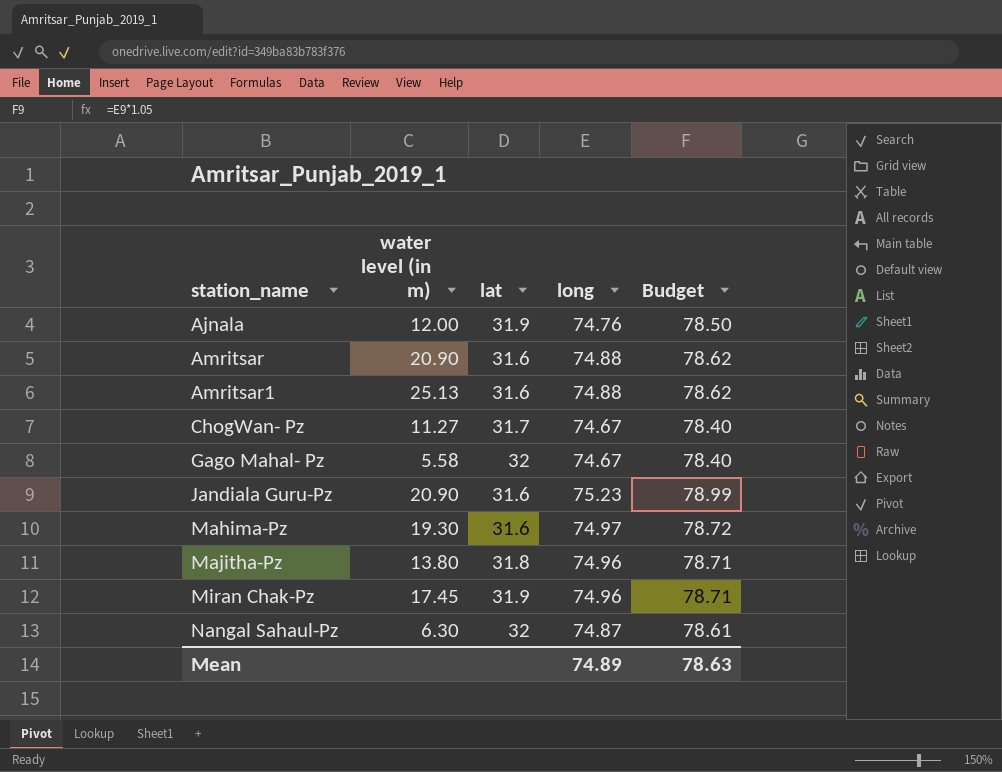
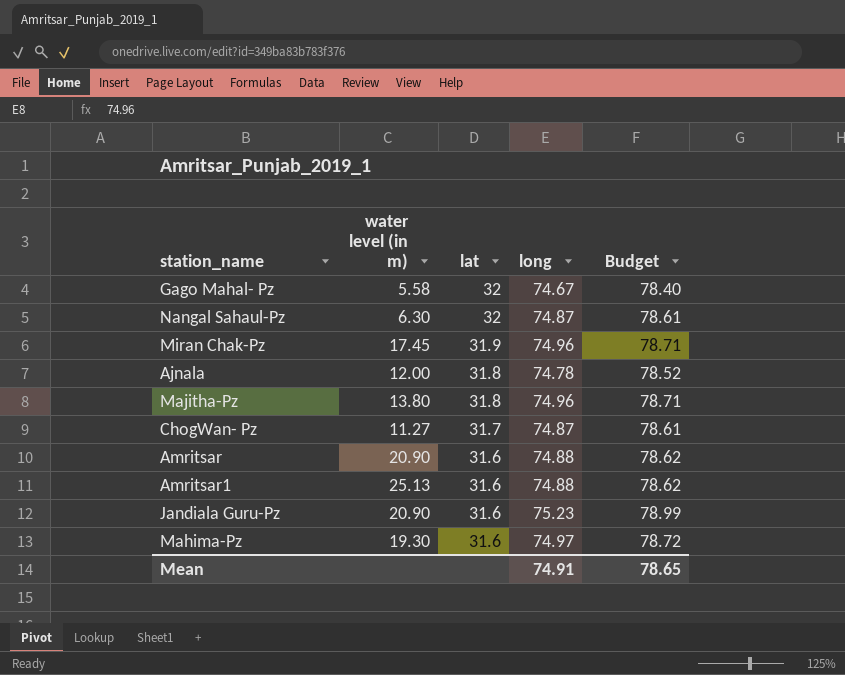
row order: station_name ascending -> lat descending
Ajnala | lat: 31.9 -> 31.8
Ajnala | long: 74.76 -> 74.78
Ajnala | Budget: 78.50 -> 78.52
ChogWan- Pz | long: 74.67 -> 74.87
ChogWan- Pz | Budget: 78.40 -> 78.61
Mean | long: 74.89 -> 74.91
Mean | Budget: 78.63 -> 78.65

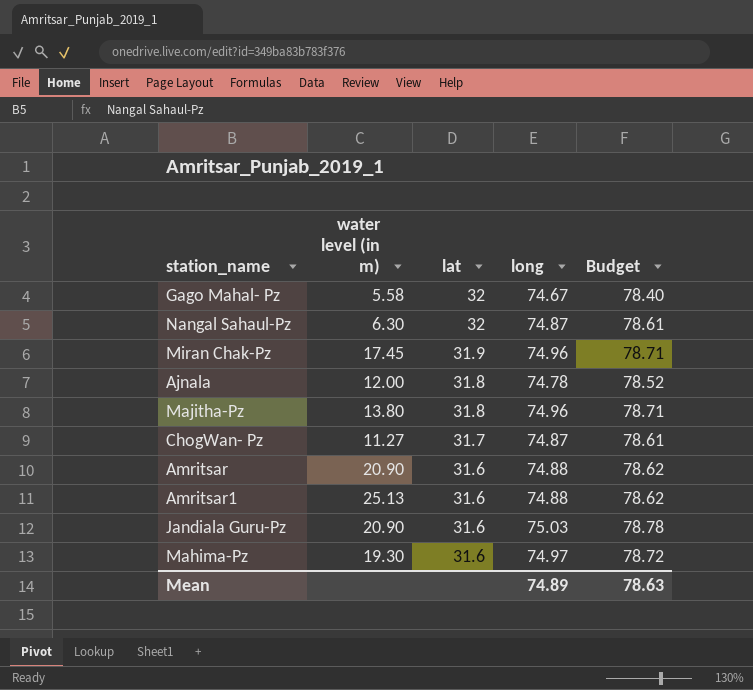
Jandiala Guru-Pz | long: 75.23 -> 75.03
Jandiala Guru-Pz | Budget: 78.99 -> 78.78
Mean | long: 74.91 -> 74.89
Mean | Budget: 78.65 -> 78.63

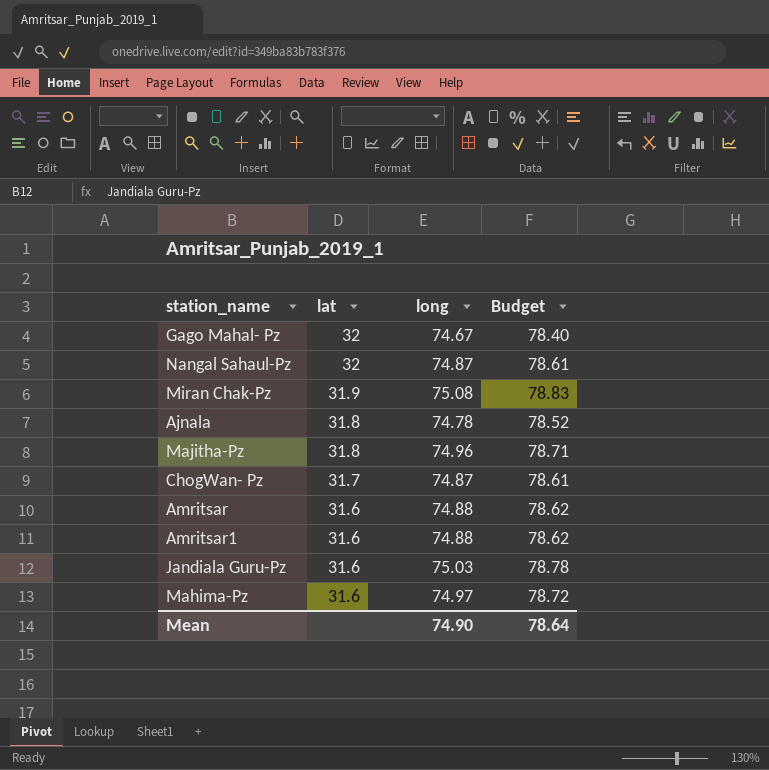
column water level (in m) | position: 2 -> none
Miran Chak-Pz | long: 74.96 -> 75.08
Miran Chak-Pz | Budget: 78.71 -> 78.83
Mean | long: 74.89 -> 74.90
Mean | Budget: 78.63 -> 78.64

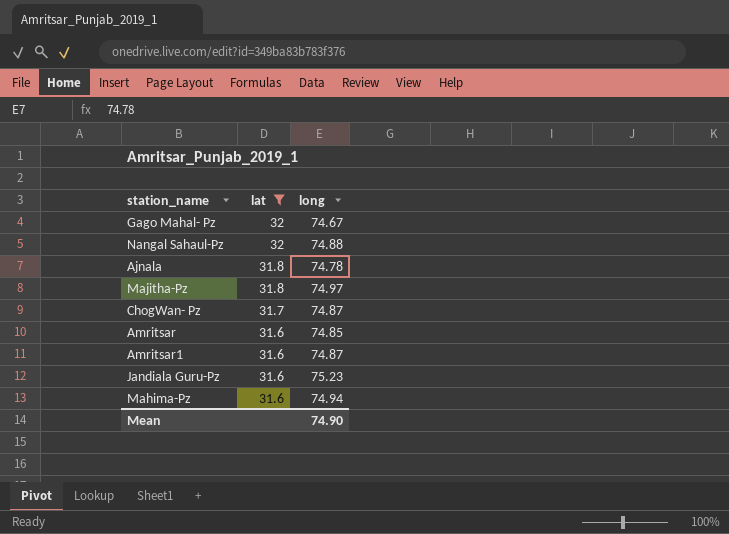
filter: none -> lat != 31.9
column Budget | formula: [long] * 1.05 -> none
Nangal Sahaul-Pz | long: 74.87 -> 74.88
Majitha-Pz | long: 74.96 -> 74.97
Amritsar | long: 74.88 -> 74.85
Amritsar1 | long: 74.88 -> 74.87
Jandiala Guru-Pz | long: 75.03 -> 75.23
Mahima-Pz | long: 74.97 -> 74.94

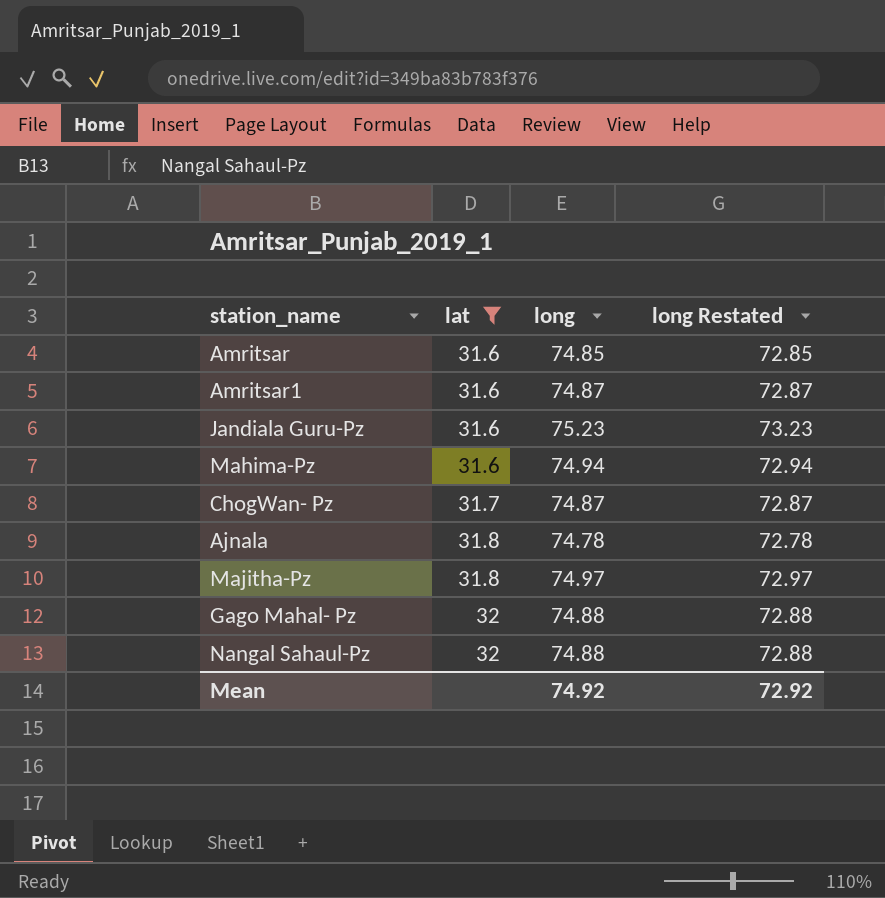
row order: lat descending -> lat ascending
column long Restated | formula: none -> [long] - 2
Gago Mahal- Pz | long: 74.67 -> 74.88
Mean | long: 74.90 -> 74.92

